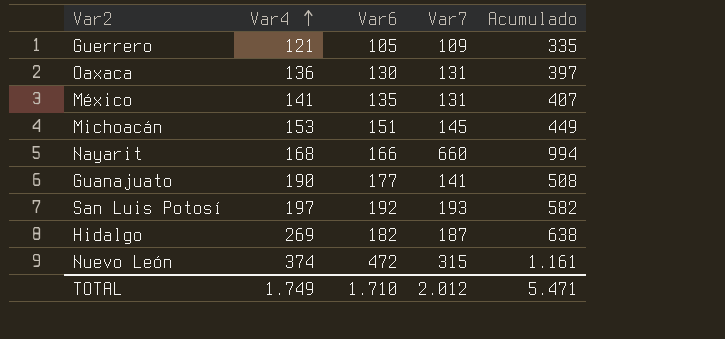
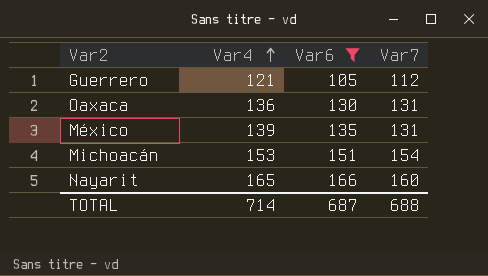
filter: none -> Var6 <= 166
column Acumulado | formula: [Var4] + [Var6] + [Var7] -> none
Guerrero | Var7: 109 -> 112
México | Var4: 141 -> 139
Michoacán | Var7: 145 -> 154
Nayarit | Var4: 168 -> 165
Nayarit | Var7: 660 -> 160
TOTAL | Var4: 1.749 -> 714
TOTAL | Var6: 1.710 -> 687
TOTAL | Var7: 2.012 -> 688

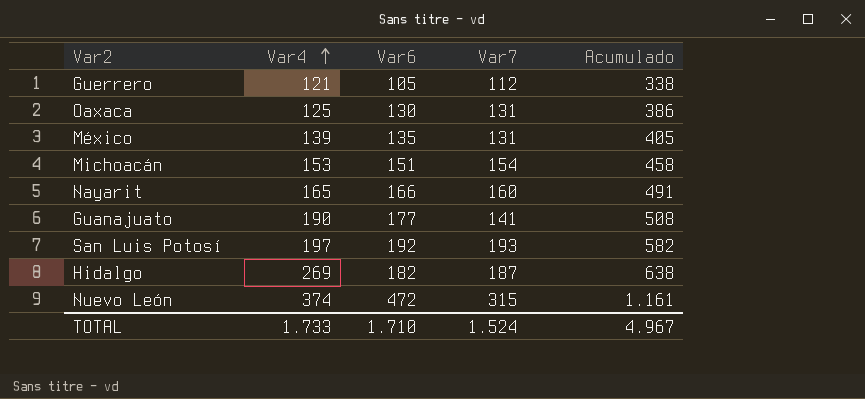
filter: Var6 <= 166 -> none
column Acumulado | formula: none -> [Var4] + [Var6] + [Var7]
Oaxaca | Var4: 136 -> 125
TOTAL | Var4: 714 -> 1.733
TOTAL | Var6: 687 -> 1.710
TOTAL | Var7: 688 -> 1.524

